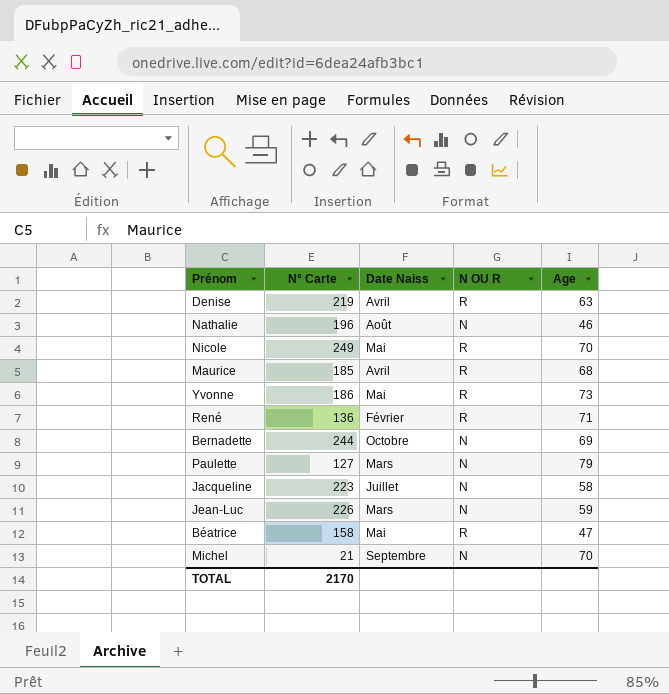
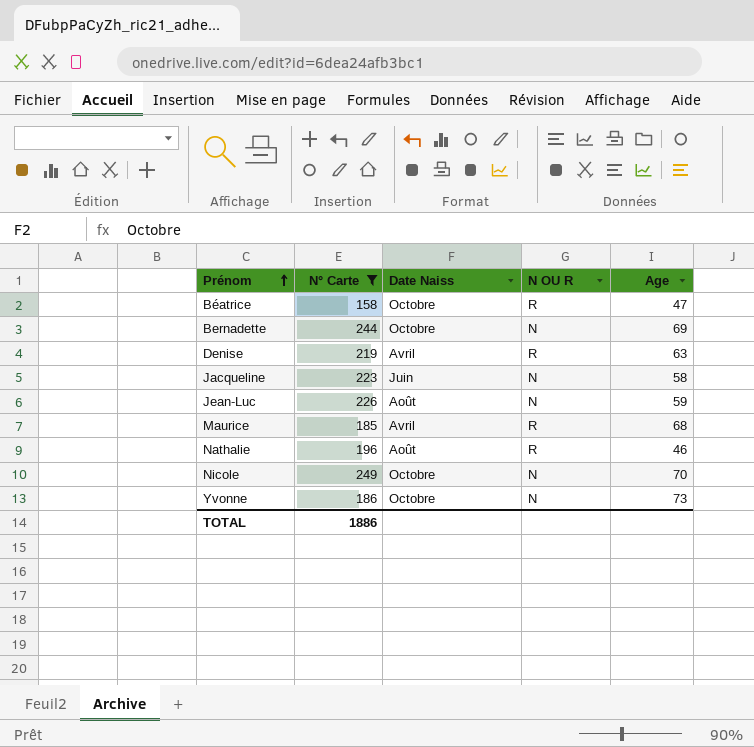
filter: none -> N° Carte >= 158
row order: none -> Prénom ascending
Béatrice | Date Naiss: Mai -> Octobre
Jacqueline | Date Naiss: Juillet -> Juin
Jean-Luc | Date Naiss: Mars -> Août
Nathalie | N OU R: N -> R
Nicole | Date Naiss: Mai -> Octobre
Nicole | N OU R: R -> N
Yvonne | Date Naiss: Mai -> Octobre
Yvonne | N OU R: R -> N
TOTAL | N° Carte: 2170 -> 1886

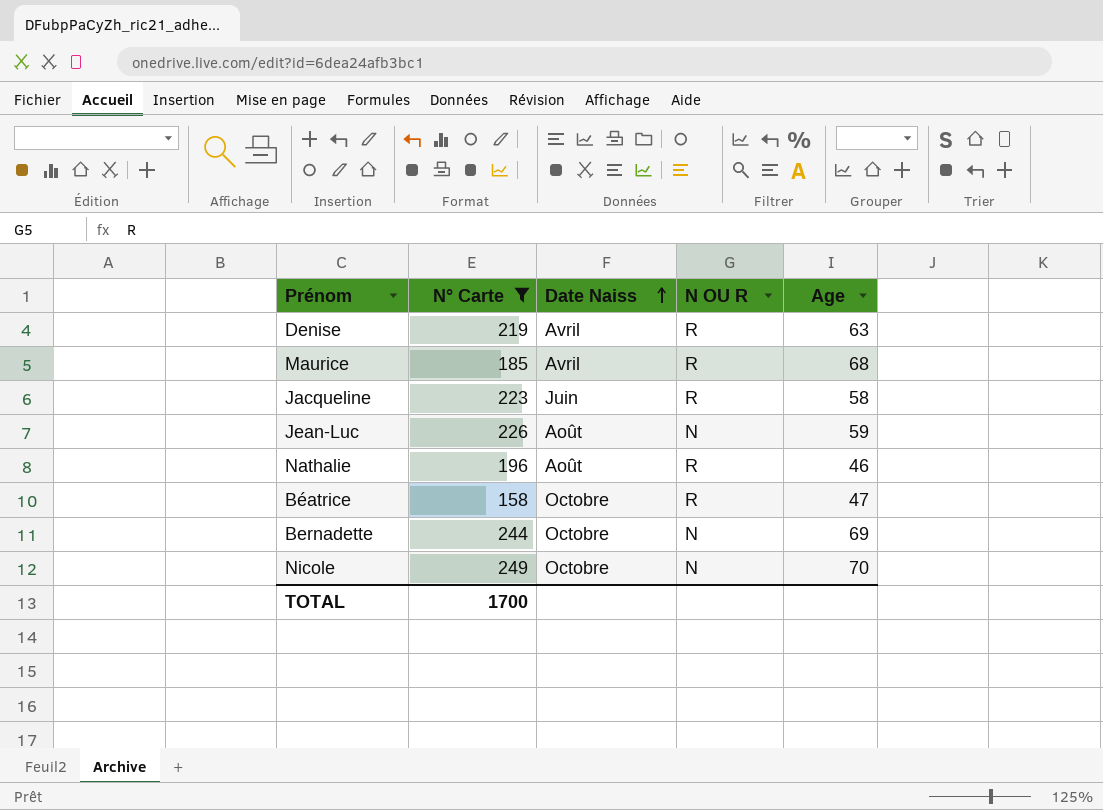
row order: Prénom ascending -> Date Naiss ascending
row Yvonne: 186 | Octobre | N | 73 -> none
Jacqueline | N OU R: N -> R
TOTAL | N° Carte: 1886 -> 1700

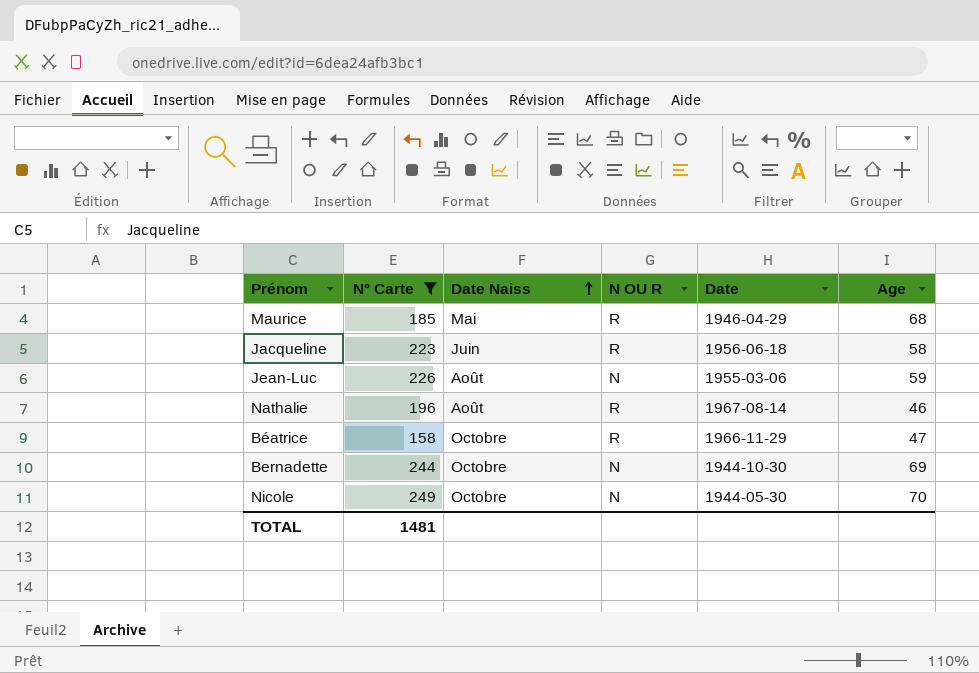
column Date | position: none -> 5
row Denise: 219 | Avril | R | 63 -> none
Maurice | Date Naiss: Avril -> Mai
TOTAL | N° Carte: 1700 -> 1481

